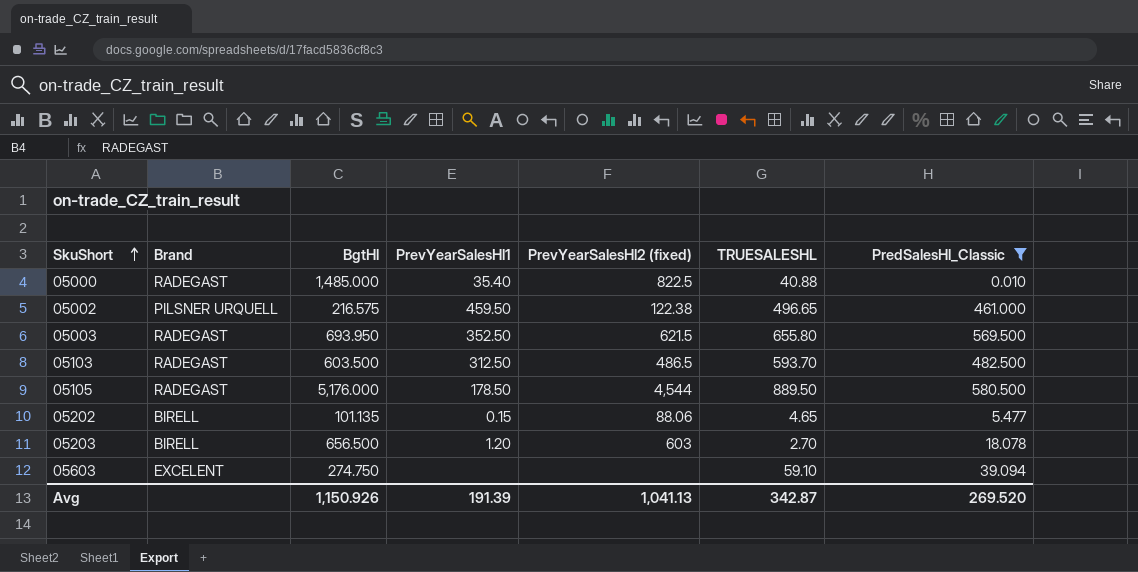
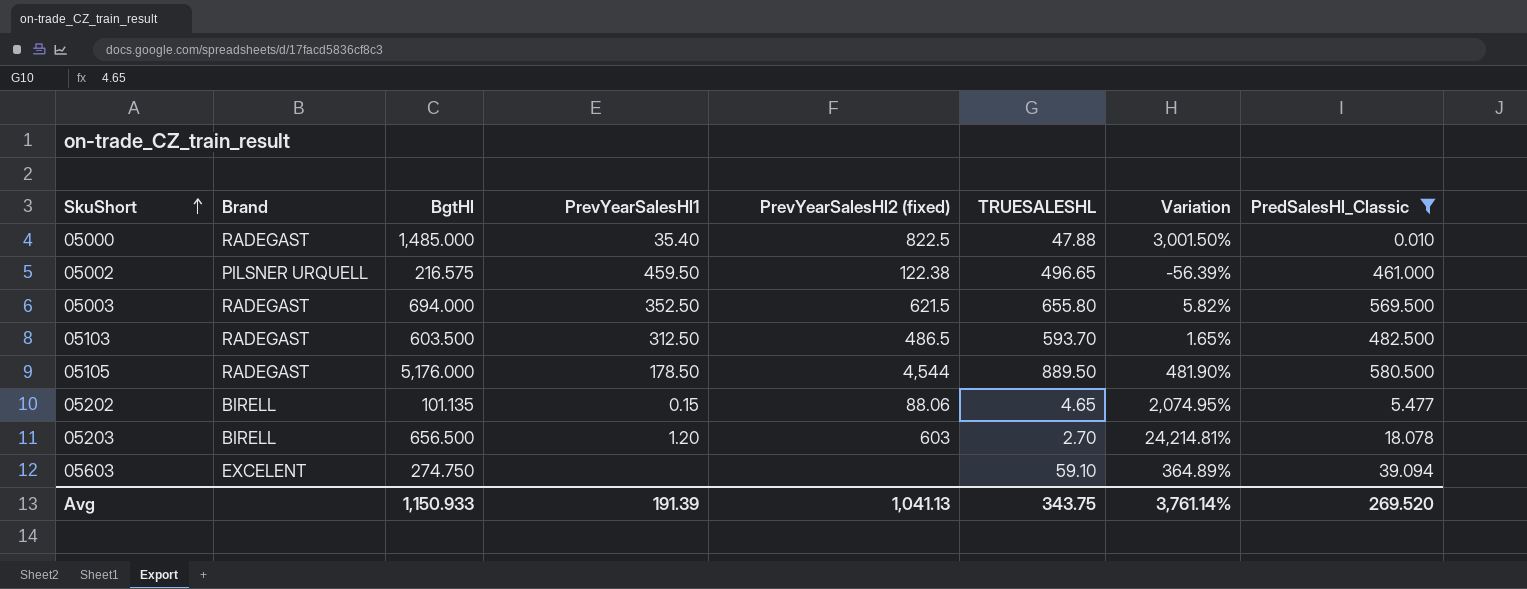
column Variation | formula: none -> ([BgtHl] - [TRUESALESHL]) / [TRUESALESHL]
05000 | TRUESALESHL: 40.88 -> 47.88
05003 | BgtHl: 693.950 -> 694.000
Avg | BgtHl: 1,150.926 -> 1,150.933
Avg | TRUESALESHL: 342.87 -> 343.75

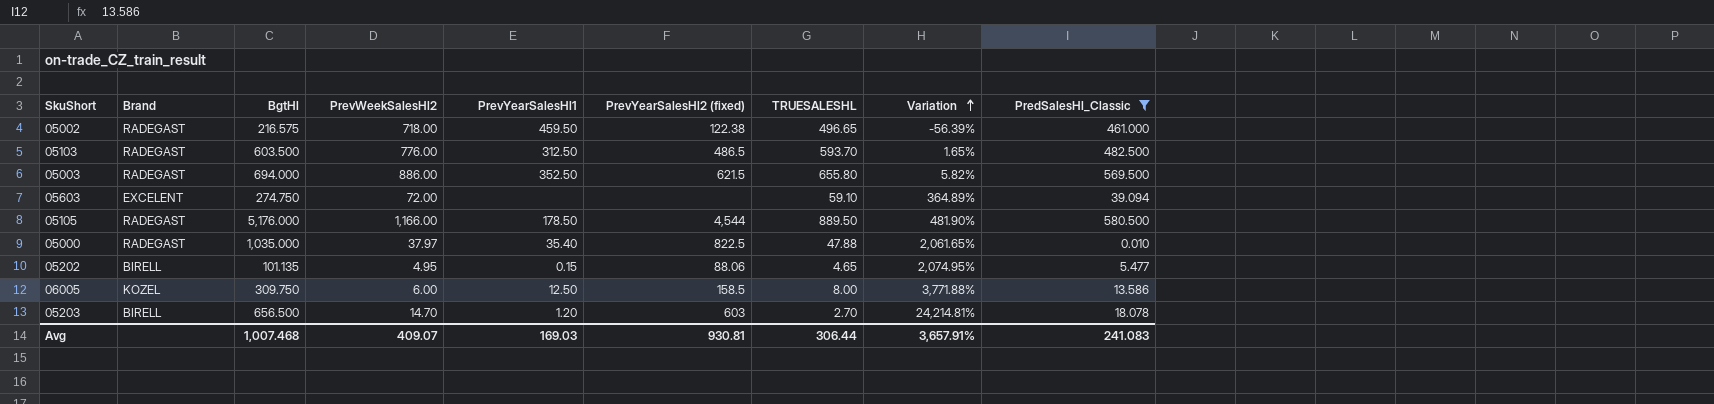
row order: SkuShort ascending -> Variation ascending
column PrevWeekSalesHl2 | position: none -> 4
05002 | Brand: PILSNER URQUELL -> RADEGAST
05000 | BgtHl: 1,485.000 -> 1,035.000
05000 | Variation: 3,001.50% -> 2,061.65%
row 06005: none -> KOZEL | 309.750 | 6.00 | 12.50 | 158.5 | 8.00 | 3,771.88% | 13.586
Avg | BgtHl: 1,150.933 -> 1,007.468
Avg | PrevYearSalesHl1: 191.39 -> 169.03
Avg | PrevYearSalesHl2 (fixed): 1,041.13 -> 930.81
Avg | TRUESALESHL: 343.75 -> 306.44
Avg | Variation: 3,761.14% -> 3,657.91%
Avg | PredSalesHl_Classic: 269.520 -> 241.083

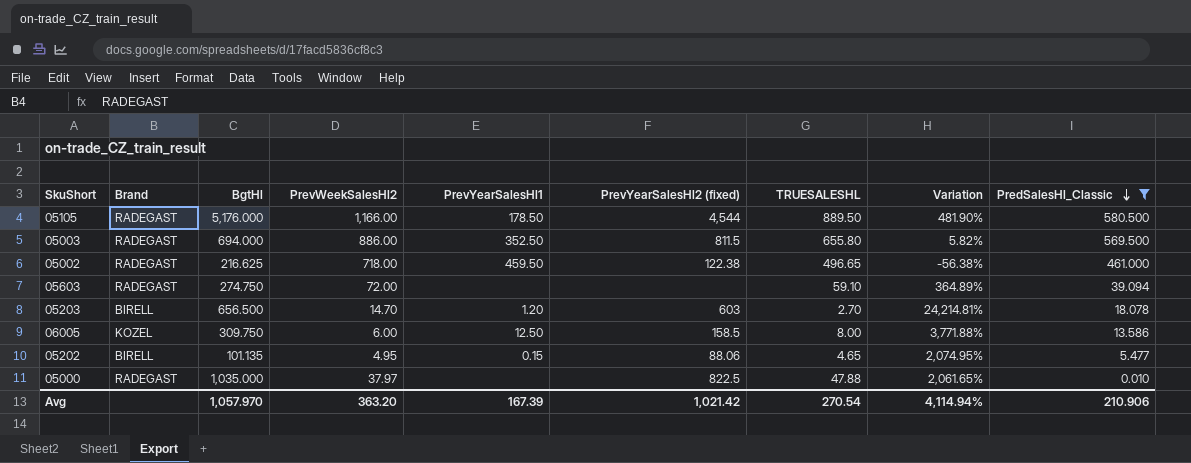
row order: Variation ascending -> PredSalesHl_Classic descending
row 05103: RADEGAST | 603.500 | 776.00 | 312.50 | 486.5 | 593.70 | 1.65% | 482.500 -> none
05003 | PrevYearSalesHl2 (fixed): 621.5 -> 811.5
05002 | BgtHl: 216.575 -> 216.625
05002 | Variation: -56.39% -> -56.38%
05603 | Brand: EXCELENT -> RADEGAST
05000 | PrevYearSalesHl1: 35.40 -> none
Avg | BgtHl: 1,007.468 -> 1,057.970
Avg | PrevWeekSalesHl2: 409.07 -> 363.20
Avg | PrevYearSalesHl1: 169.03 -> 167.39
Avg | PrevYearSalesHl2 (fixed): 930.81 -> 1,021.42
Avg | TRUESALESHL: 306.44 -> 270.54
Avg | Variation: 3,657.91% -> 4,114.94%
Avg | PredSalesHl_Classic: 241.083 -> 210.906

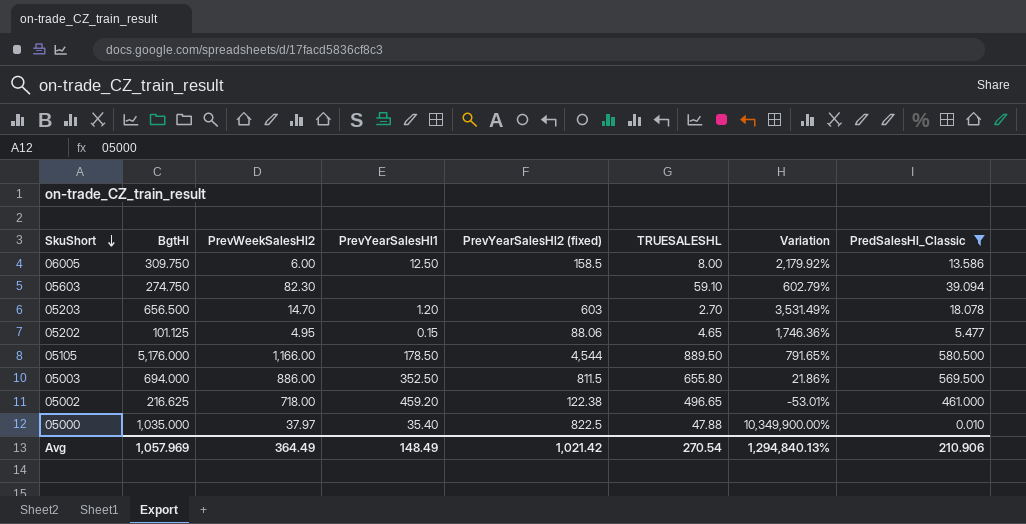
row order: PredSalesHl_Classic descending -> SkuShort descending
column Brand | position: 2 -> none
column Variation | formula: ([BgtHl] - [TRUESALESHL]) / [TRUESALESHL] -> ([BgtHl] - [PredSalesHl_Classic]) / [PredSalesHl_Classic]
05603 | PrevWeekSalesHl2: 72.00 -> 82.30
05202 | BgtHl: 101.135 -> 101.125
05002 | PrevYearSalesHl1: 459.50 -> 459.20
05000 | PrevYearSalesHl1: none -> 35.40
Avg | BgtHl: 1,057.970 -> 1,057.969
Avg | PrevWeekSalesHl2: 363.20 -> 364.49
Avg | PrevYearSalesHl1: 167.39 -> 148.49
Avg | Variation: 4,114.94% -> 1,294,840.13%

